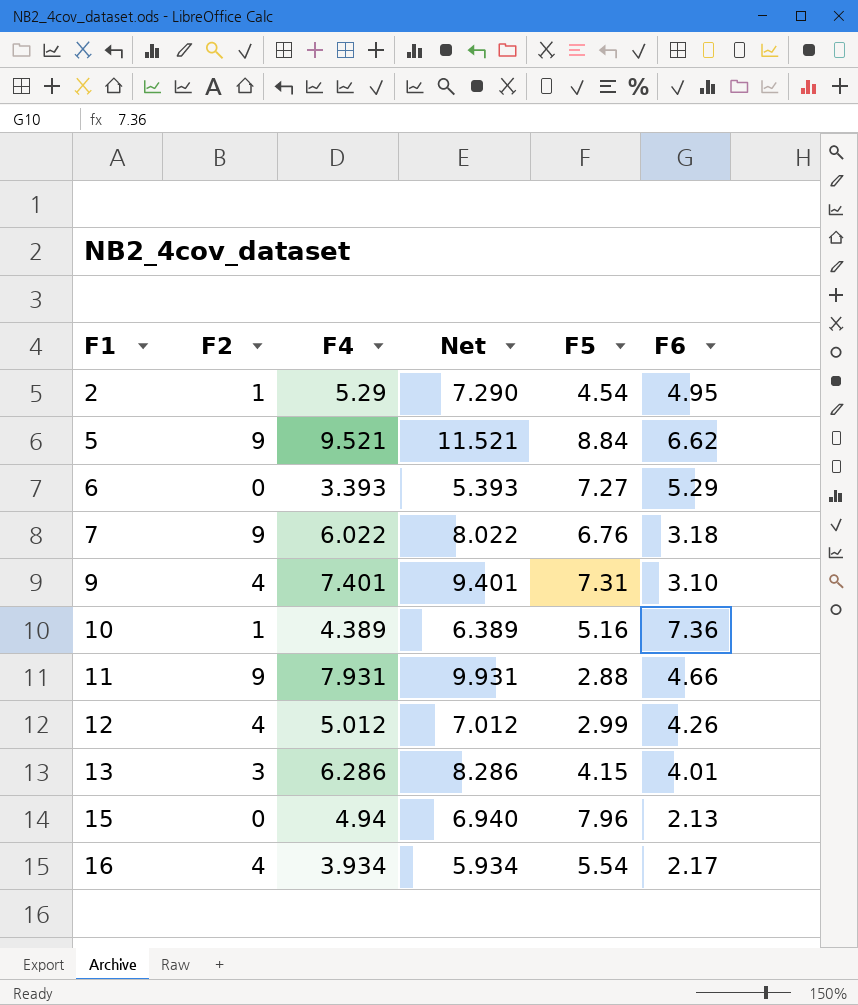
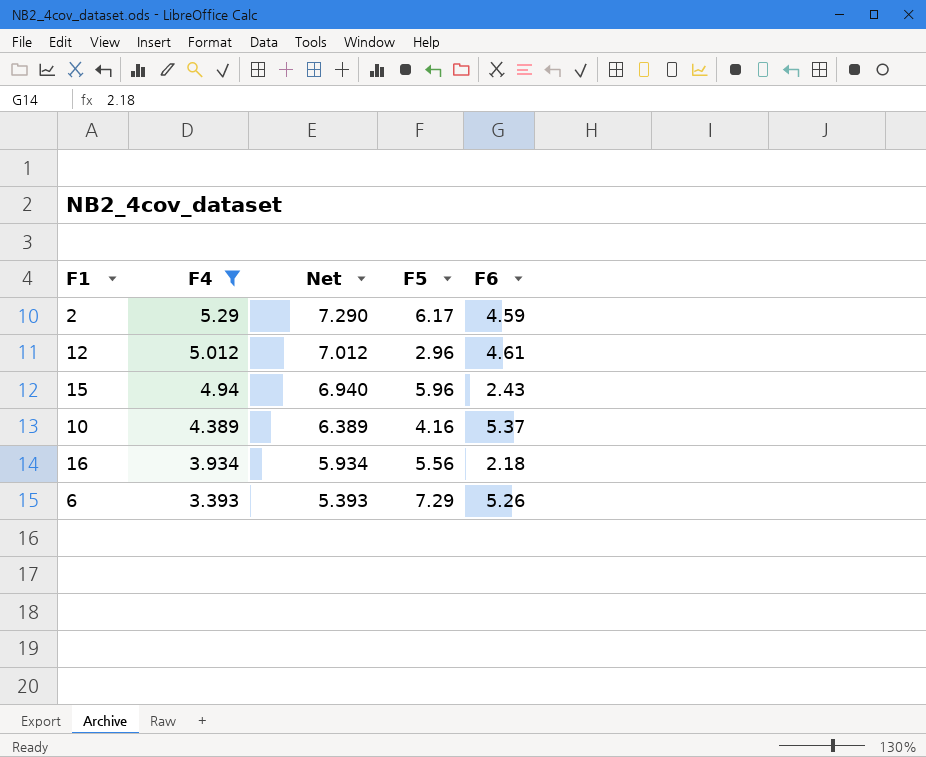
filter: none -> F4 <= 5.29
row order: F1 ascending -> F4 descending
column F2 | position: 2 -> none
2 | F5: 4.54 -> 6.17
2 | F6: 4.95 -> 4.59
12 | F5: 2.99 -> 2.96
12 | F6: 4.26 -> 4.61
15 | F5: 7.96 -> 5.96
15 | F6: 2.13 -> 2.43
10 | F5: 5.16 -> 4.16
10 | F6: 7.36 -> 5.37
16 | F5: 5.54 -> 5.56
16 | F6: 2.17 -> 2.18
6 | F5: 7.27 -> 7.29
6 | F6: 5.29 -> 5.26

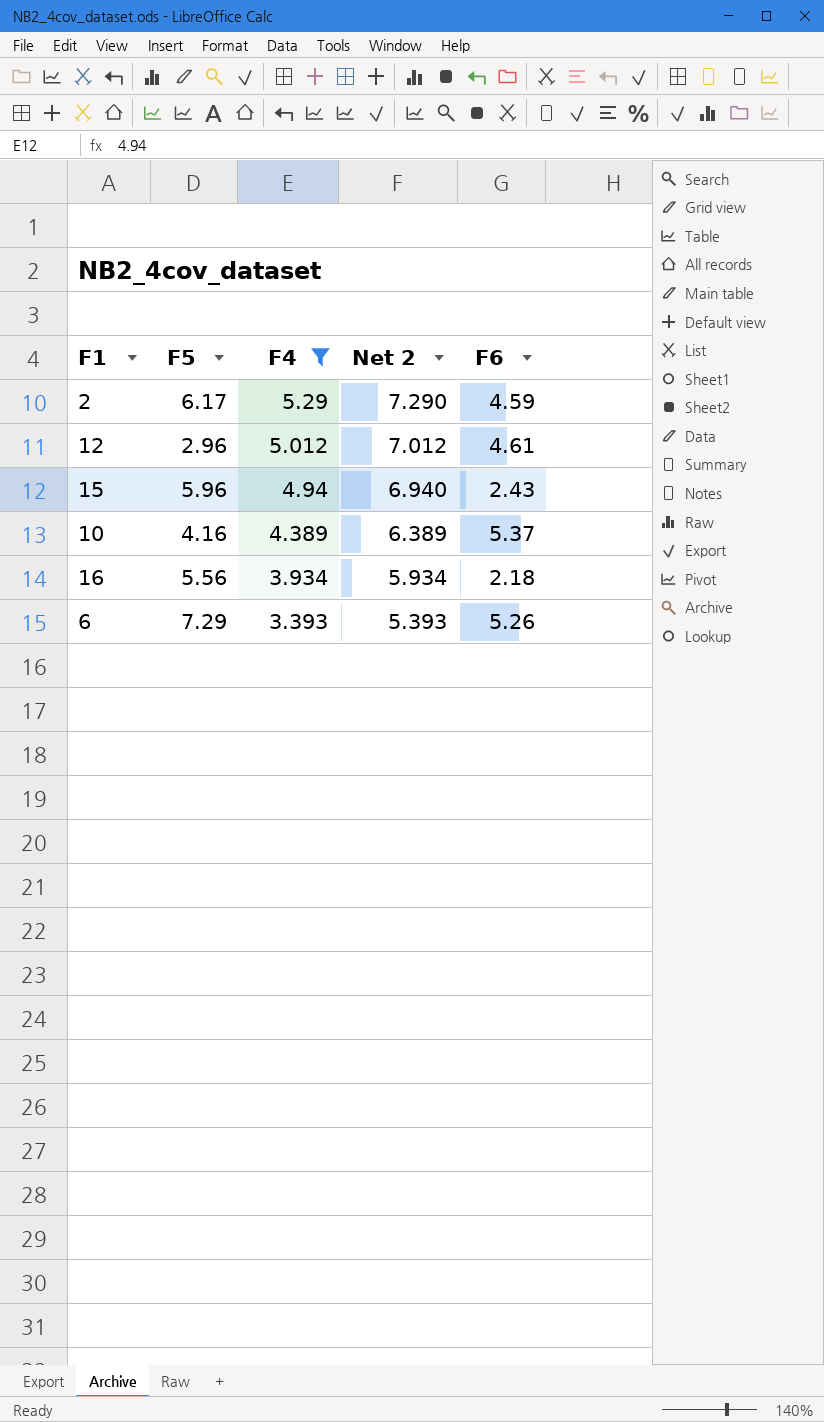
column F5 | position: 4 -> 2
column name: Net -> Net 2

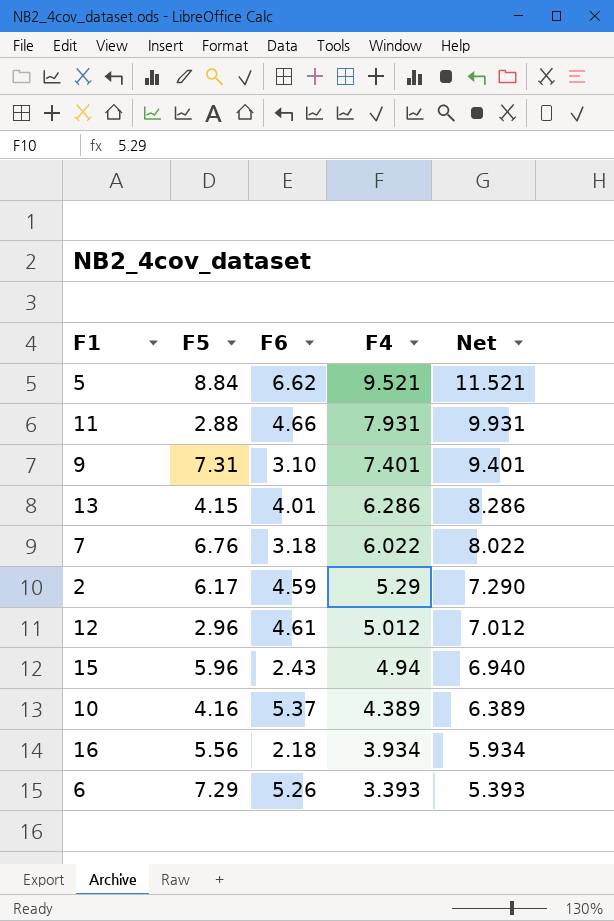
filter: F4 <= 5.29 -> none
column F6 | position: 5 -> 3
column name: Net 2 -> Net

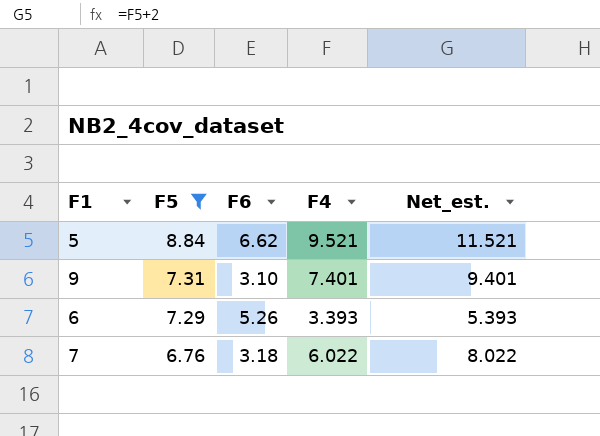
filter: none -> F5 >= 6.76
row order: F4 descending -> F5 descending
column name: Net -> Net_est.

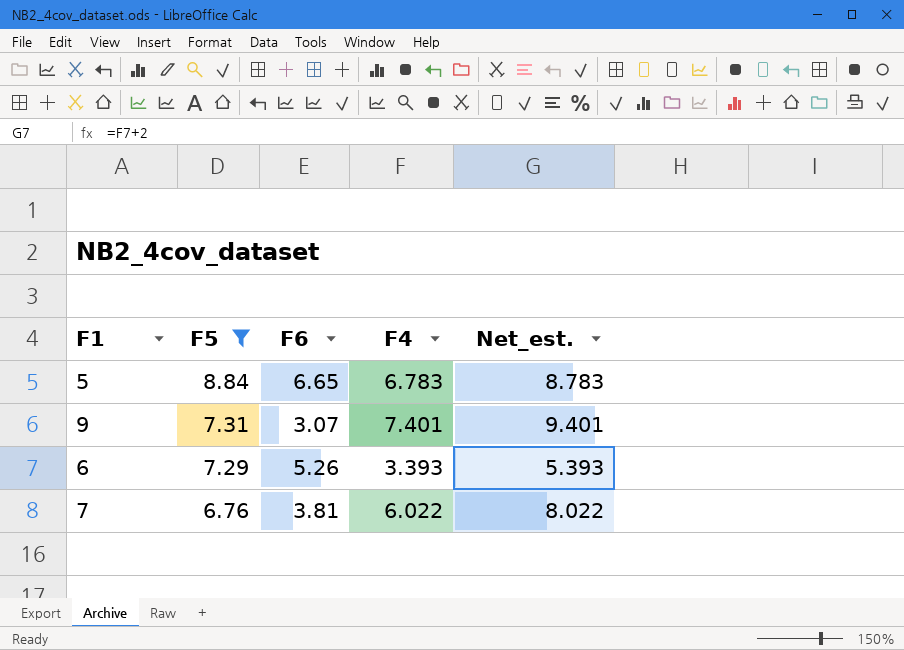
5 | F6: 6.62 -> 6.65
5 | F4: 9.521 -> 6.783
5 | Net_est.: 11.521 -> 8.783
9 | F6: 3.10 -> 3.07
7 | F6: 3.18 -> 3.81

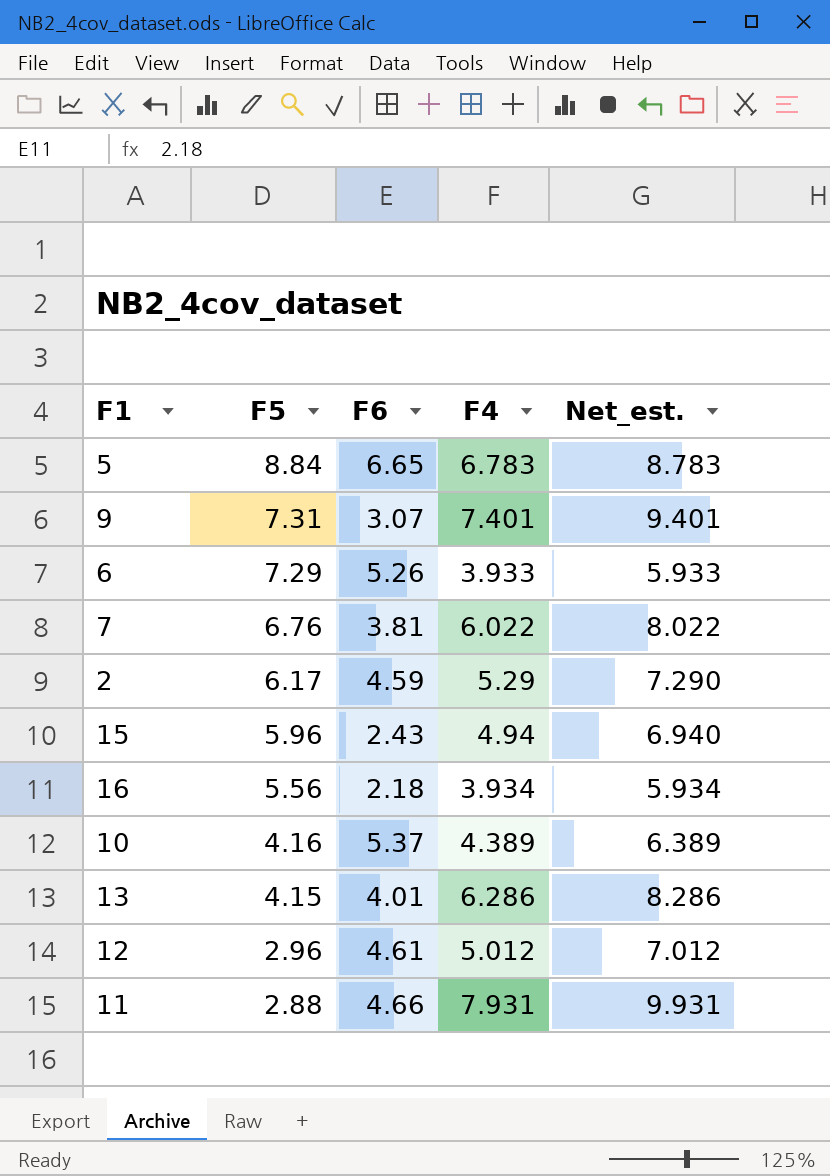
filter: F5 >= 6.76 -> none
6 | F4: 3.393 -> 3.933
6 | Net_est.: 5.393 -> 5.933

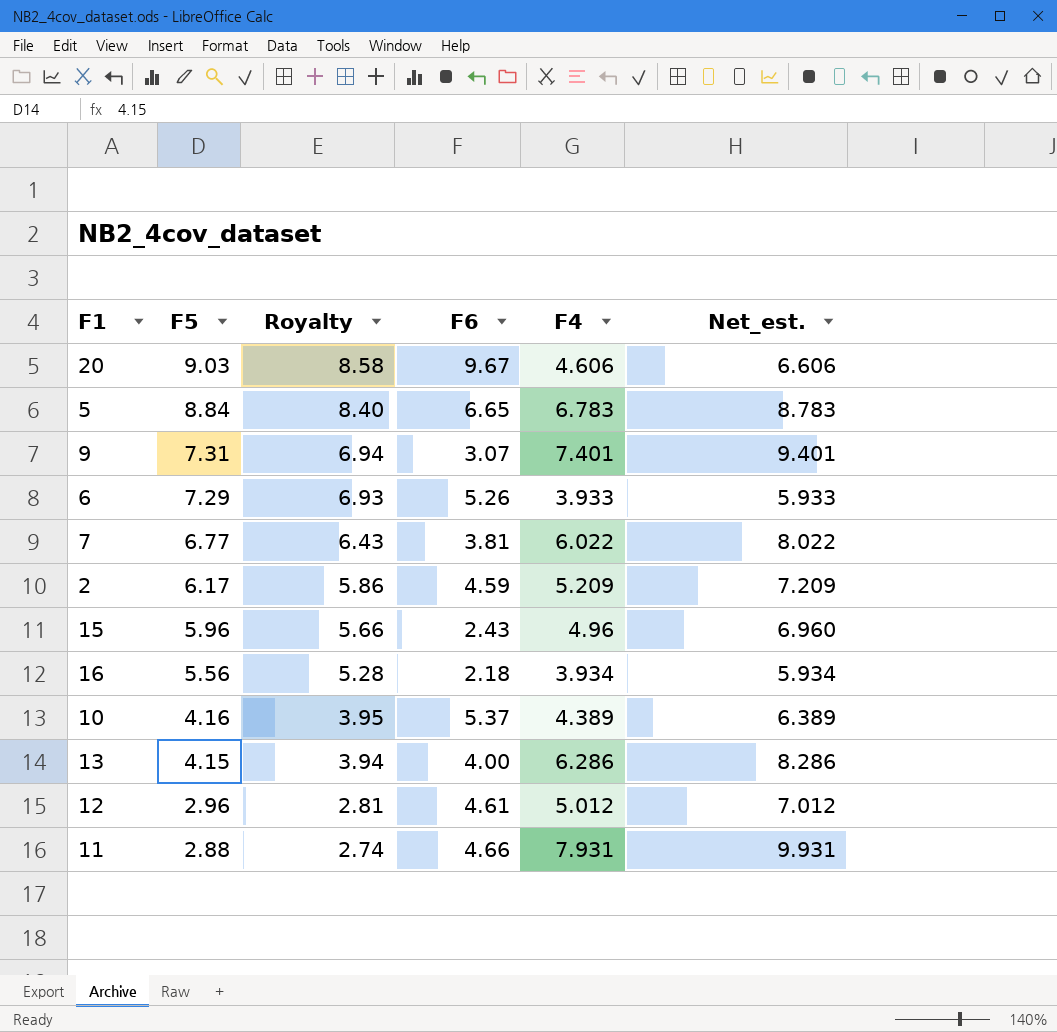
column Royalty | formula: none -> [F5] * 0.95
row 20: none -> 9.03 | 8.58 | 9.67 | 4.606 | 6.606
7 | F5: 6.76 -> 6.77
2 | F4: 5.29 -> 5.209
2 | Net_est.: 7.290 -> 7.209
15 | F4: 4.94 -> 4.96
15 | Net_est.: 6.940 -> 6.960
13 | F6: 4.01 -> 4.00

